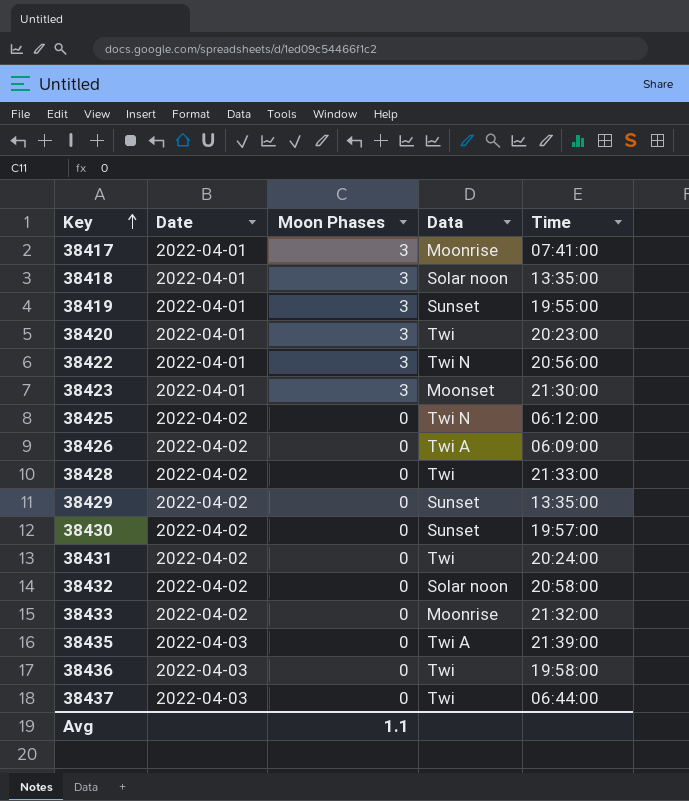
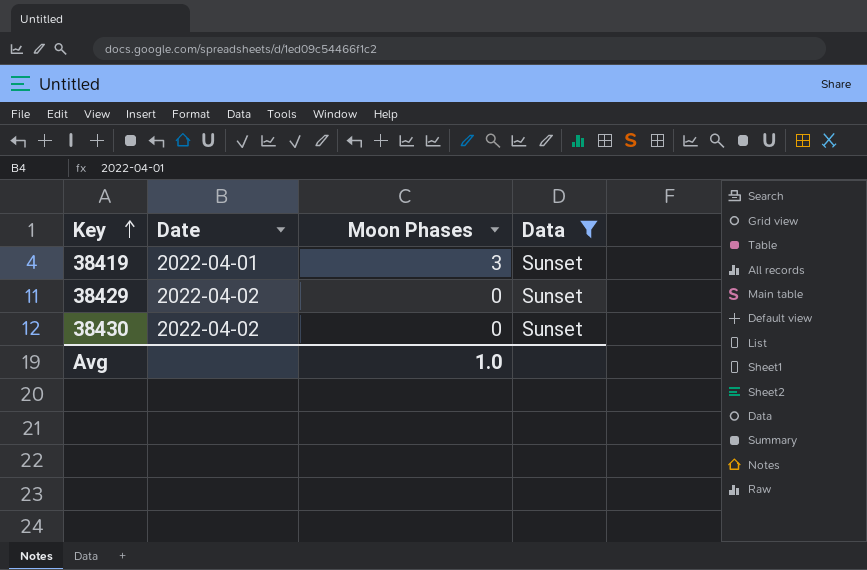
filter: none -> Data = Sunset
column Time | position: 5 -> none
Avg | Moon Phases: 1.1 -> 1.0

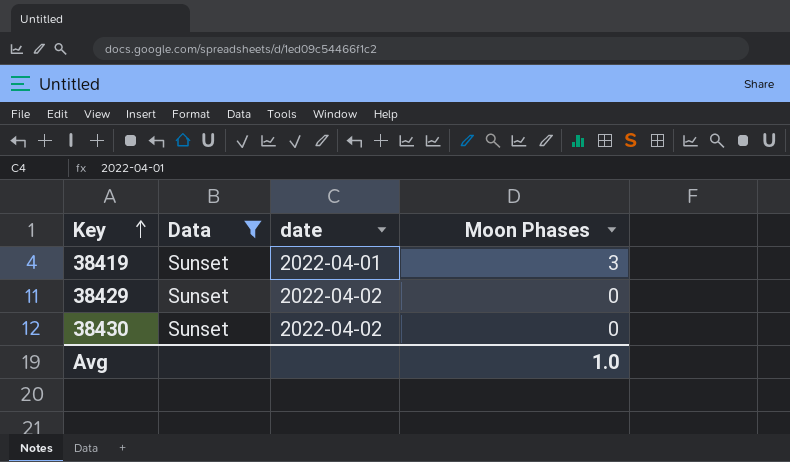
column Data | position: 4 -> 2
column name: Date -> date

